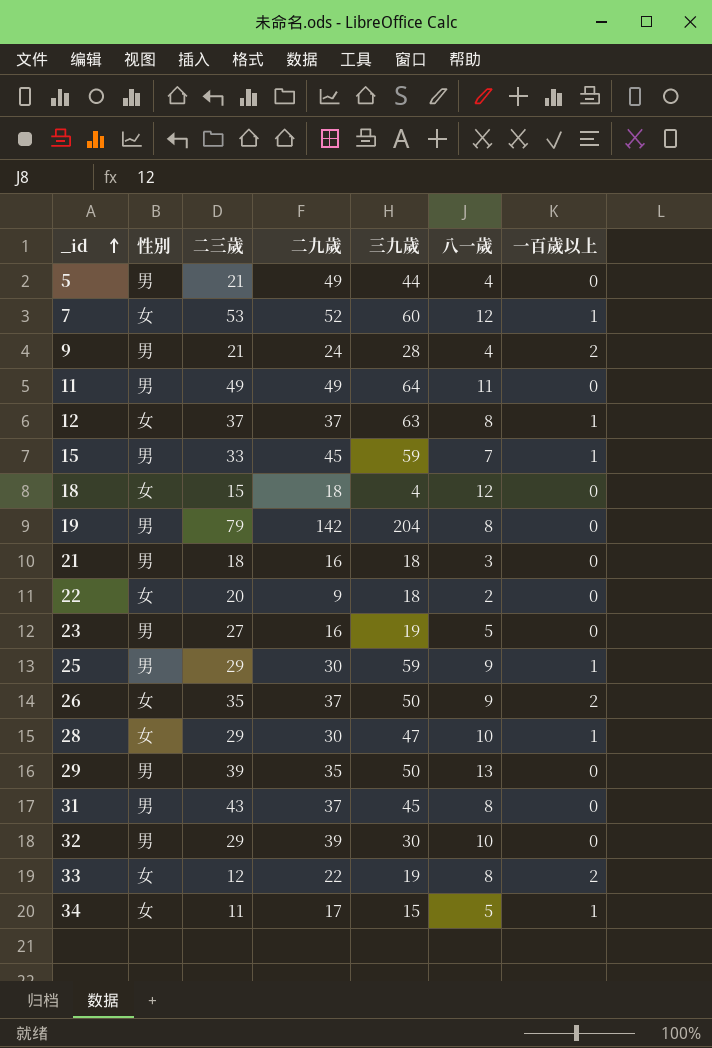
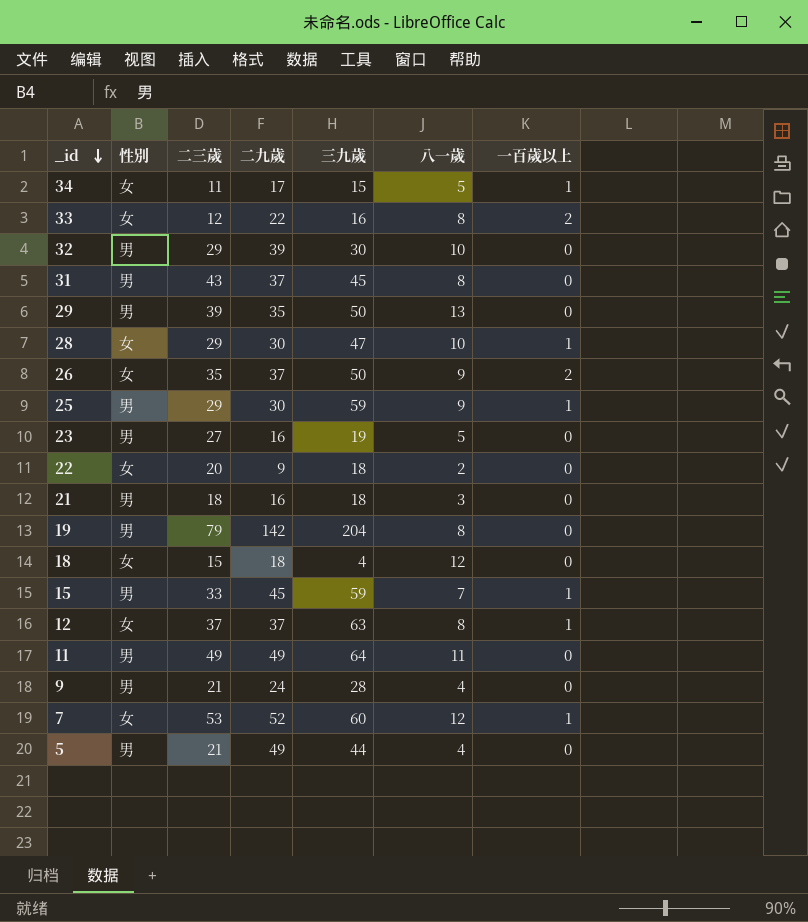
row order: _id ascending -> _id descending
33 | 三九歲: 19 -> 16
9 | 一百歲以上: 2 -> 0

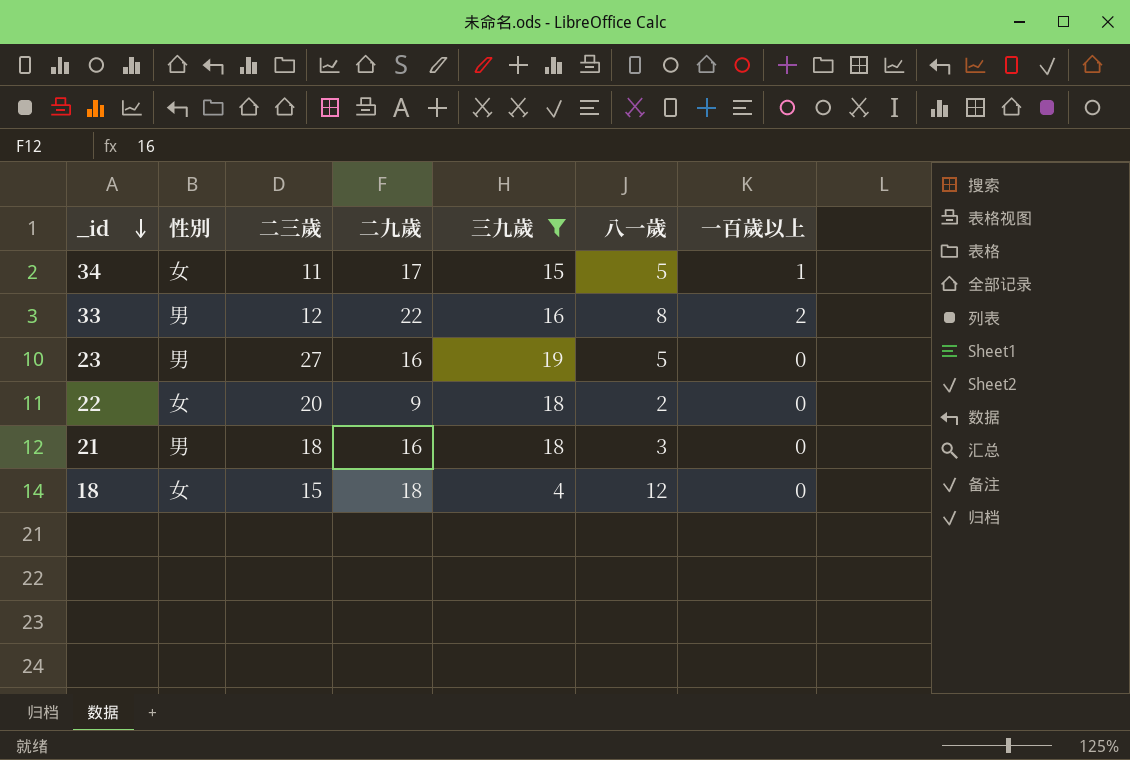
filter: none -> 三九歲 <= 19
33 | 性別: 女 -> 男

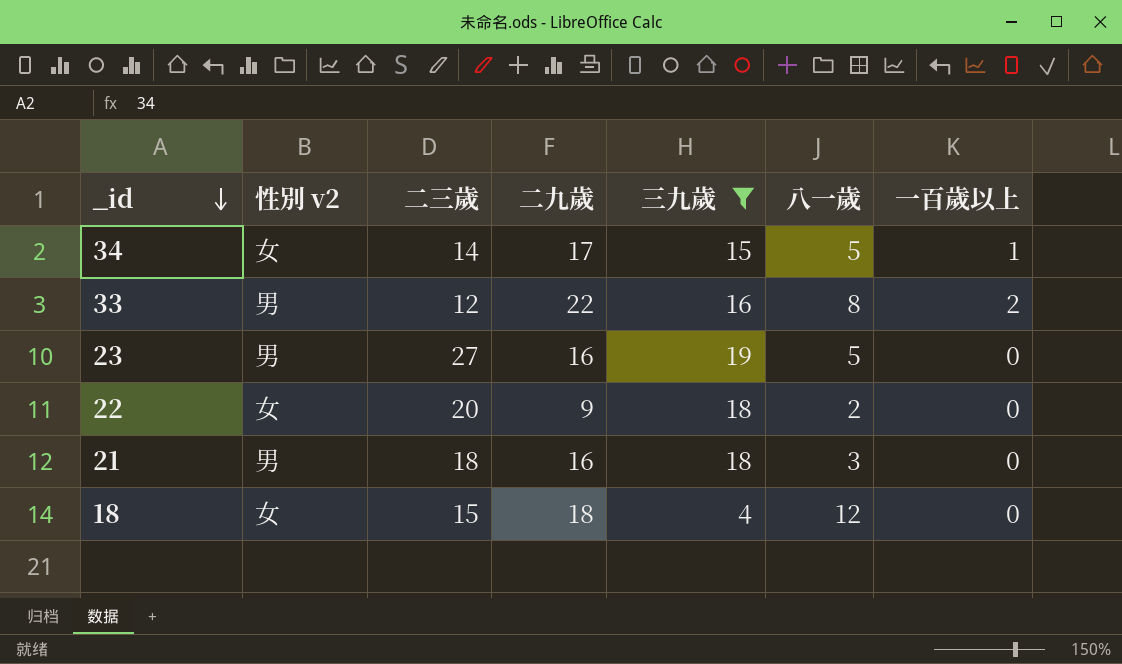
column name: 性別 -> 性別 v2
34 | 二三歲: 11 -> 14

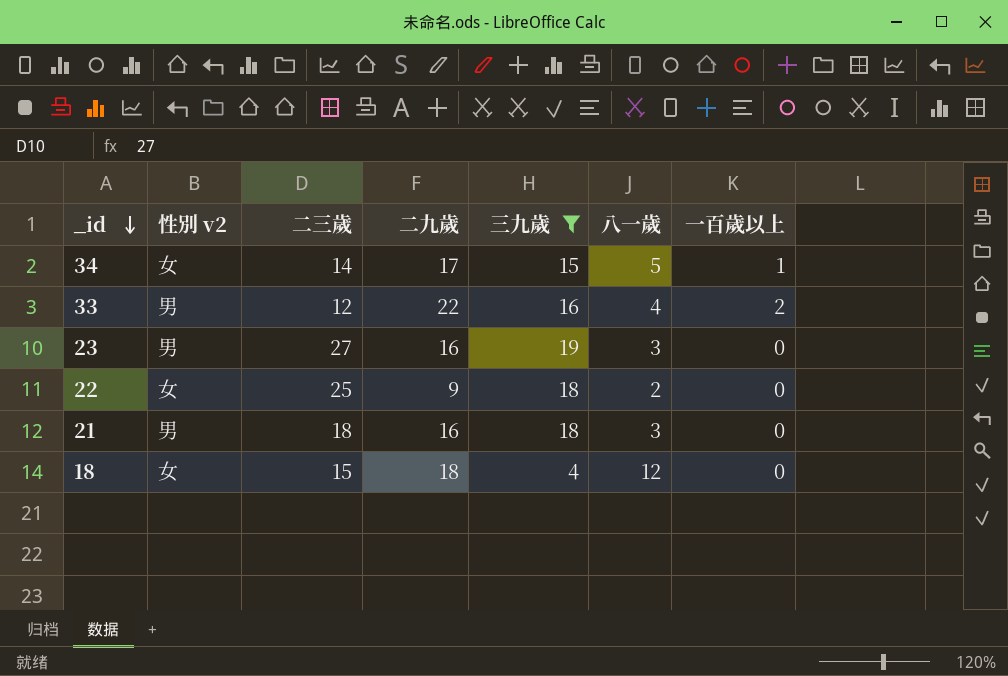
33 | 八一歲: 8 -> 4
23 | 八一歲: 5 -> 3
22 | 二三歲: 20 -> 25

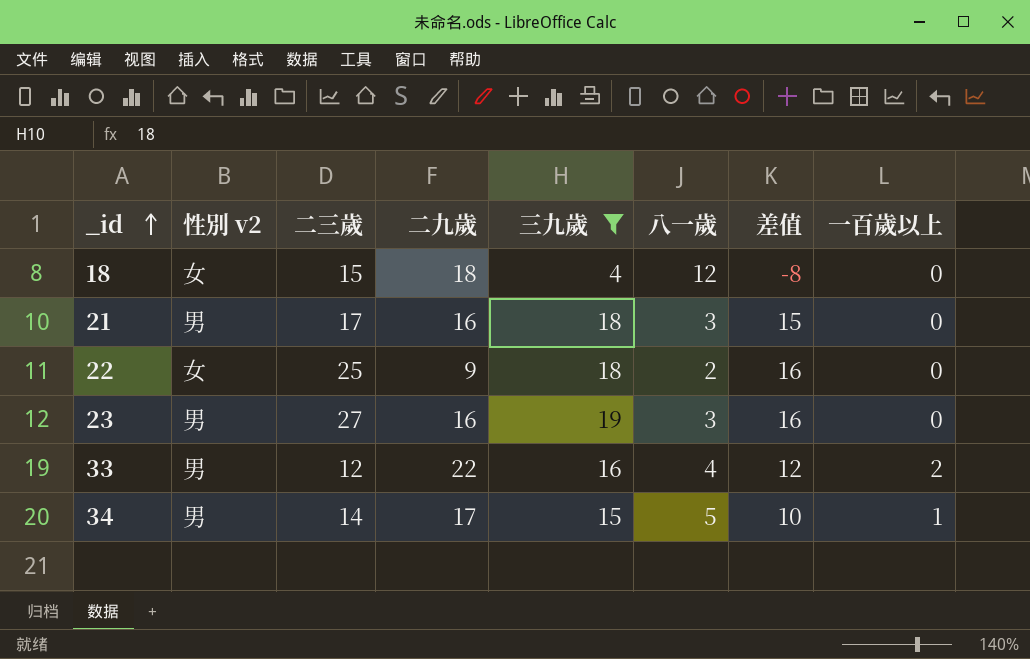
row order: _id descending -> _id ascending
column 差值 | formula: none -> [三九歲] - [八一歲]
21 | 二三歲: 18 -> 17
34 | 性別 v2: 女 -> 男

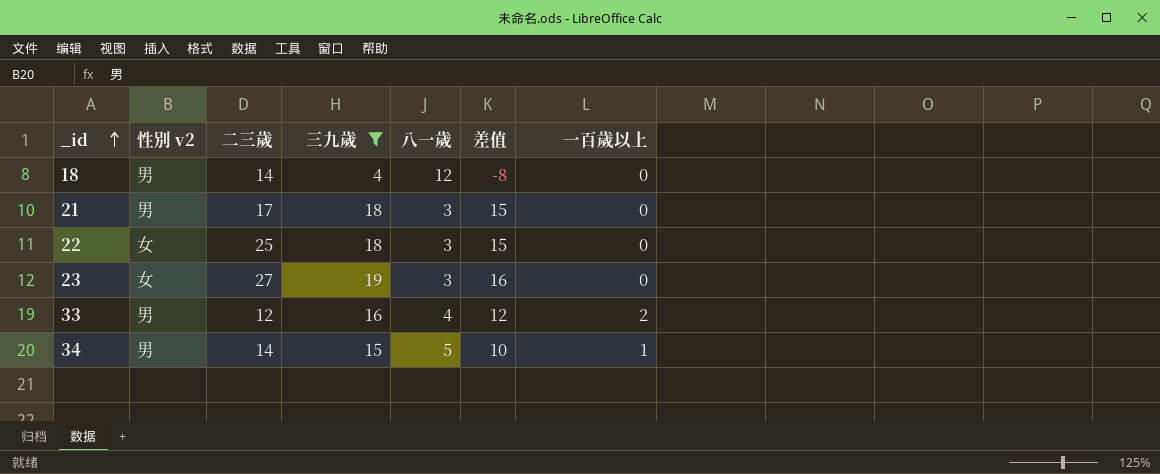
column 二九歲 | position: 4 -> none
18 | 性別 v2: 女 -> 男
18 | 二三歲: 15 -> 14
22 | 八一歲: 2 -> 3
22 | 差值: 16 -> 15
23 | 性別 v2: 男 -> 女

